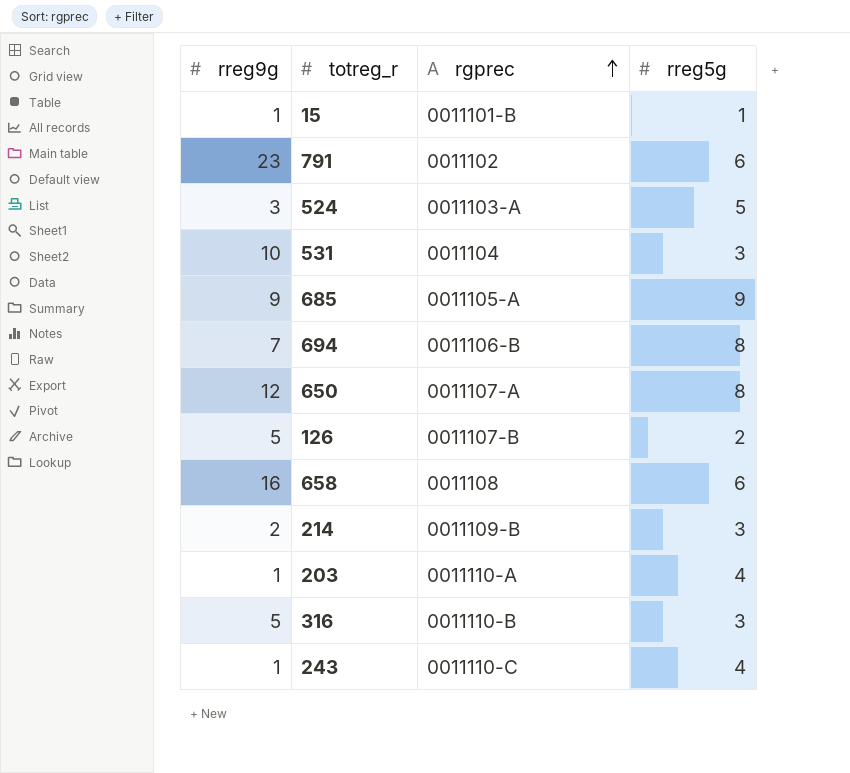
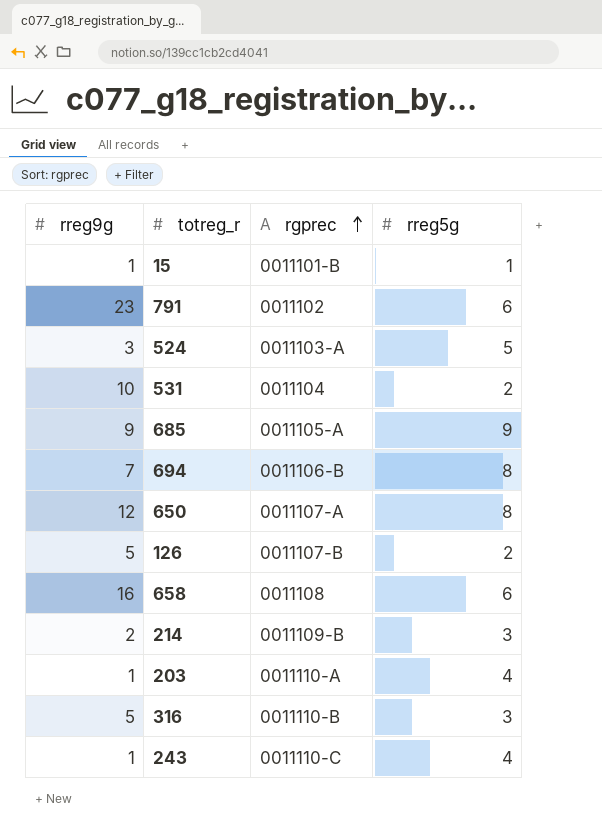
531 | rreg5g: 3 -> 2

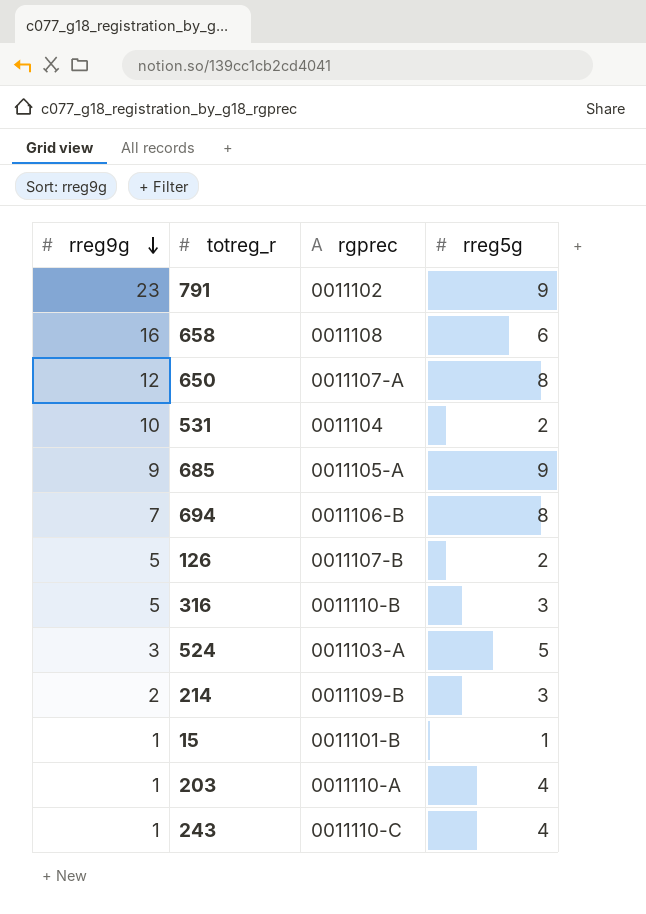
row order: rgprec ascending -> rreg9g descending
791 | rreg5g: 6 -> 9

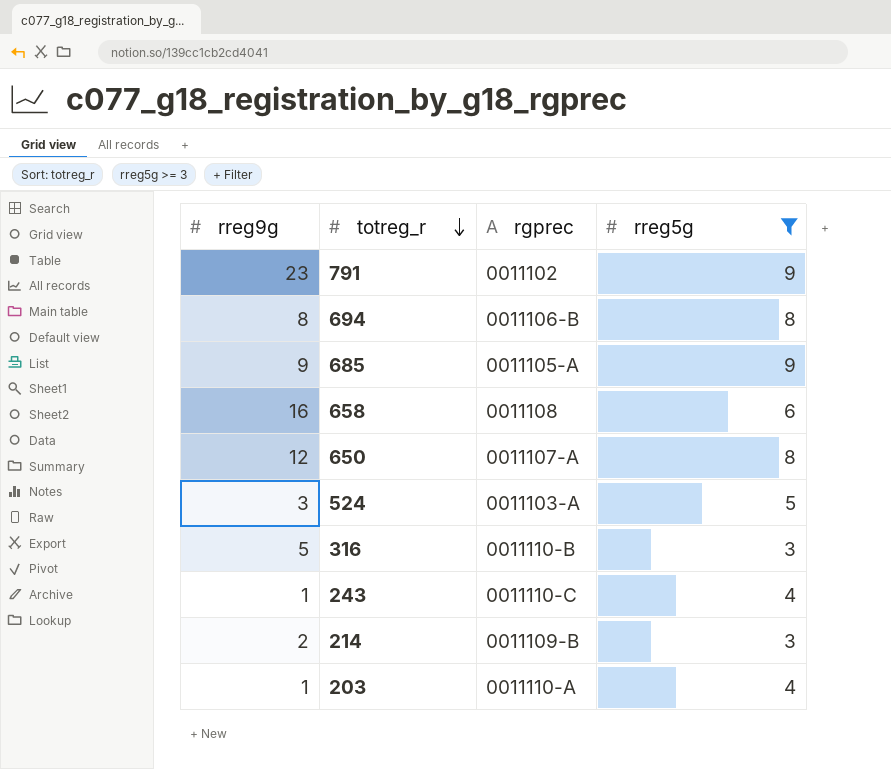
filter: none -> rreg5g >= 3
row order: rreg9g descending -> totreg_r descending
694 | rreg9g: 7 -> 8

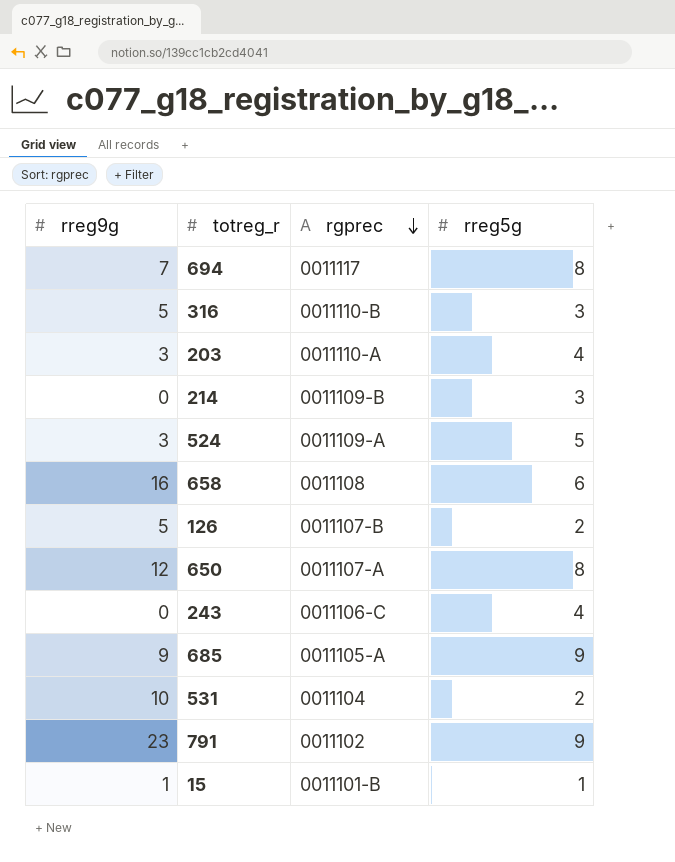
filter: rreg5g >= 3 -> none
row order: totreg_r descending -> rgprec descending
694 | rreg9g: 8 -> 7
694 | rgprec: 0011106-B -> 0011117
203 | rreg9g: 1 -> 3
214 | rreg9g: 2 -> 0
524 | rgprec: 0011103-A -> 0011109-A
243 | rreg9g: 1 -> 0
243 | rgprec: 0011110-C -> 0011106-C

